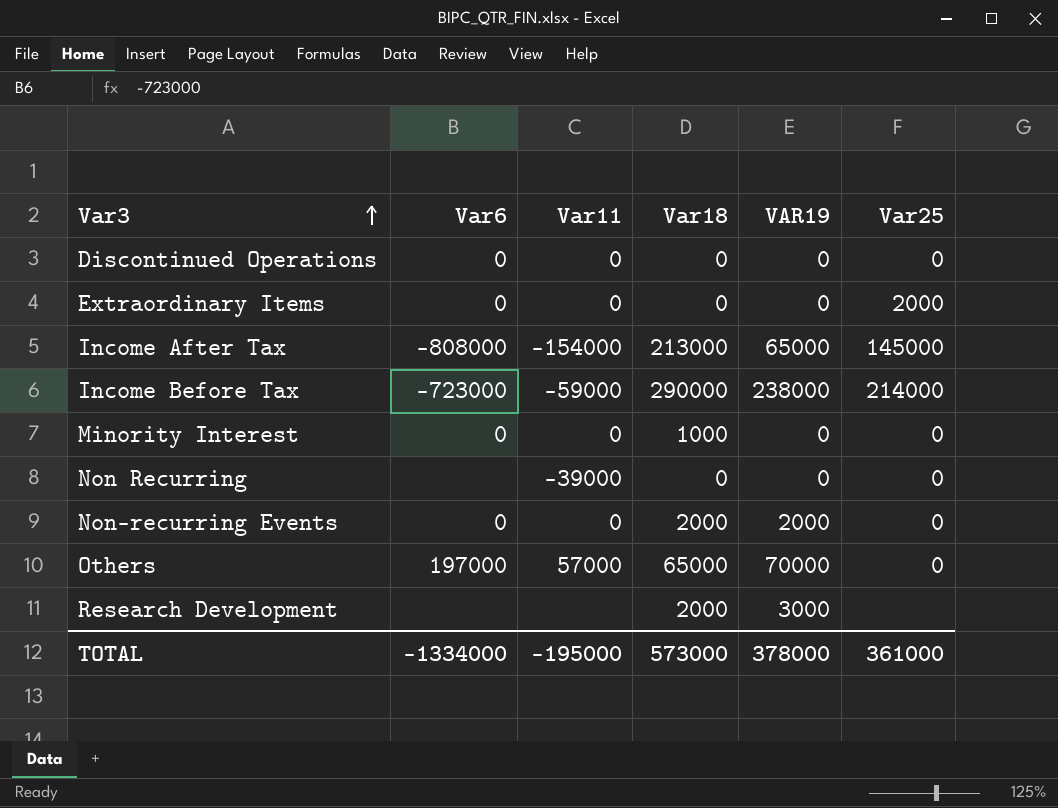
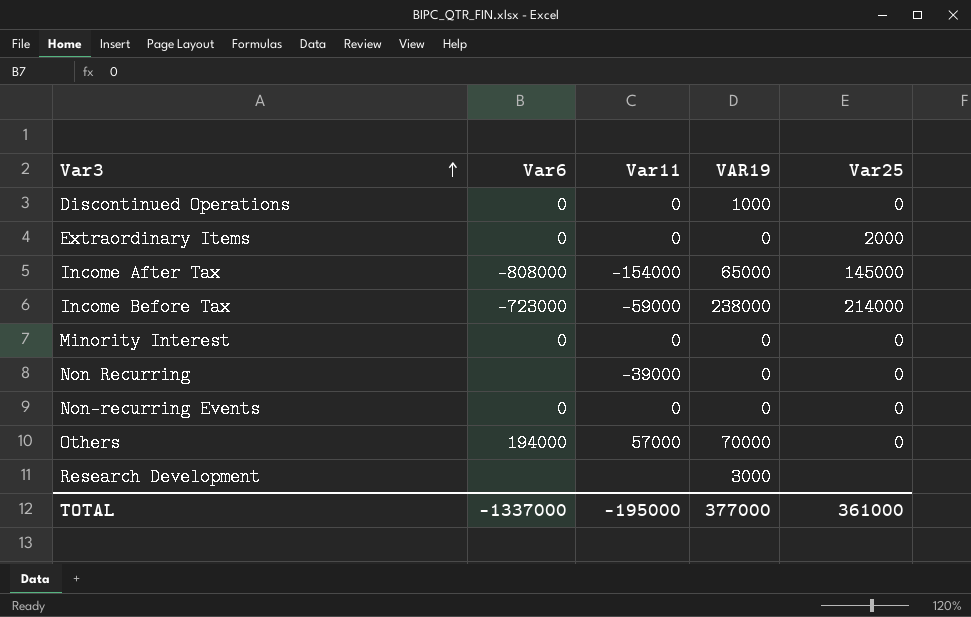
column Var18 | position: 4 -> none
Discontinued Operations | VAR19: 0 -> 1000
Non-recurring Events | VAR19: 2000 -> 0
Others | Var6: 197000 -> 194000
TOTAL | Var6: -1334000 -> -1337000
TOTAL | VAR19: 378000 -> 377000

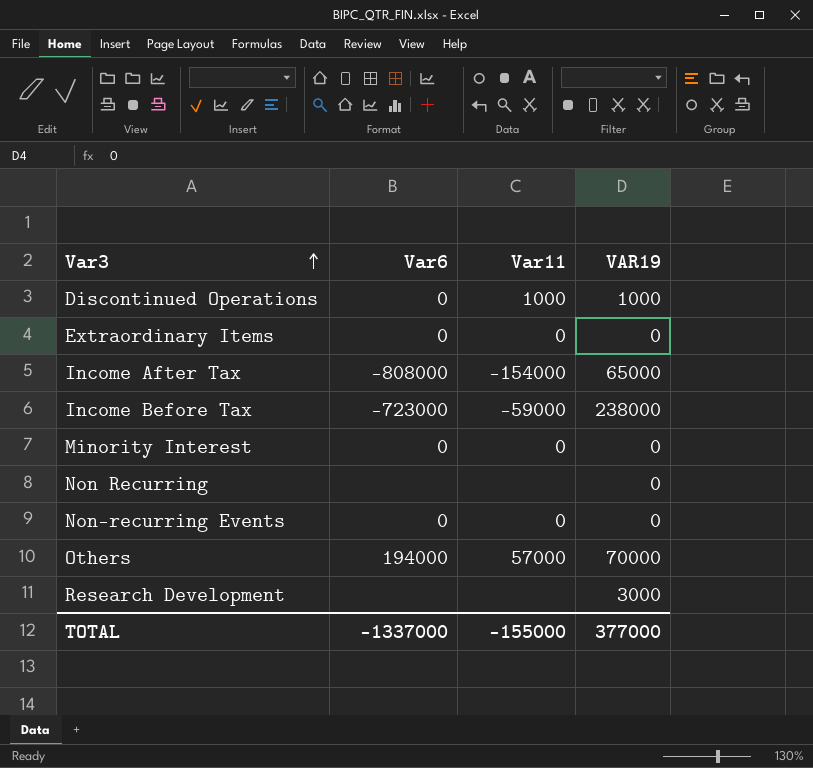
column Var25 | position: 5 -> none
Discontinued Operations | Var11: 0 -> 1000
Non Recurring | Var11: -39000 -> none
TOTAL | Var11: -195000 -> -155000

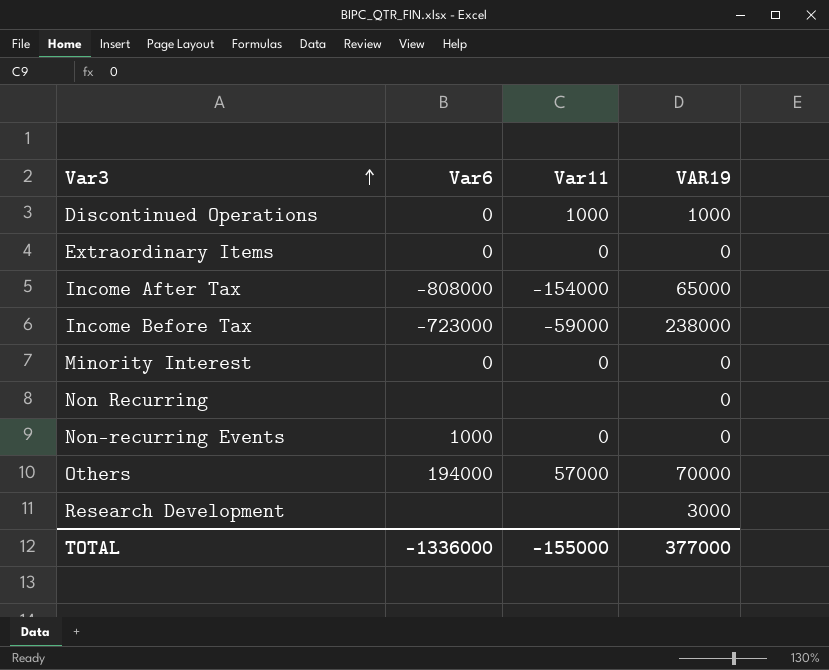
Non-recurring Events | Var6: 0 -> 1000
TOTAL | Var6: -1337000 -> -1336000

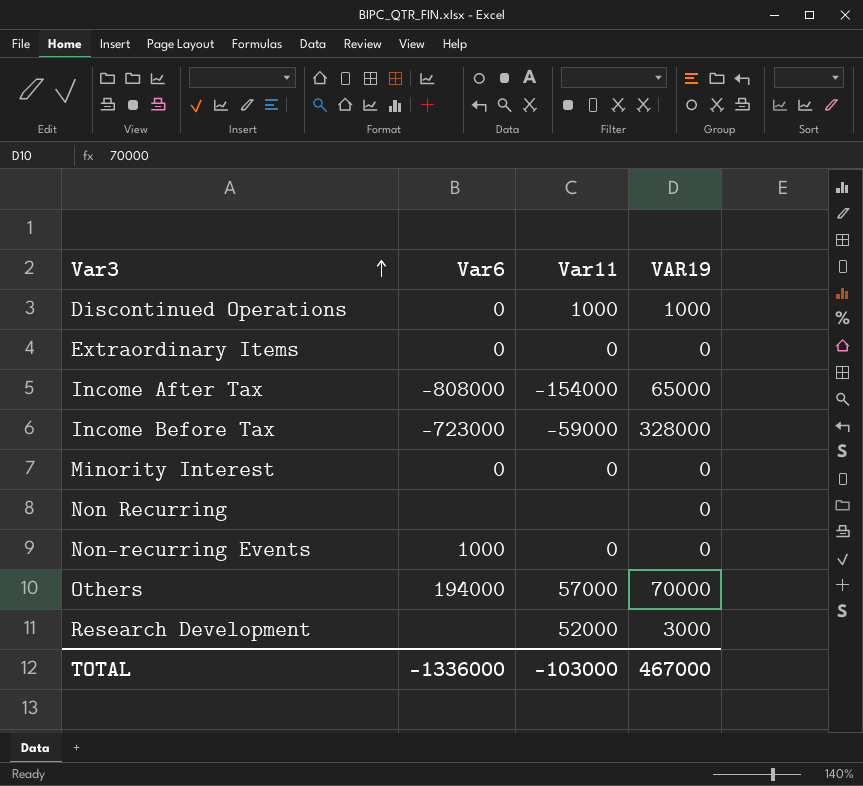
Income Before Tax | VAR19: 238000 -> 328000
Research Development | Var11: none -> 52000
TOTAL | Var11: -155000 -> -103000
TOTAL | VAR19: 377000 -> 467000

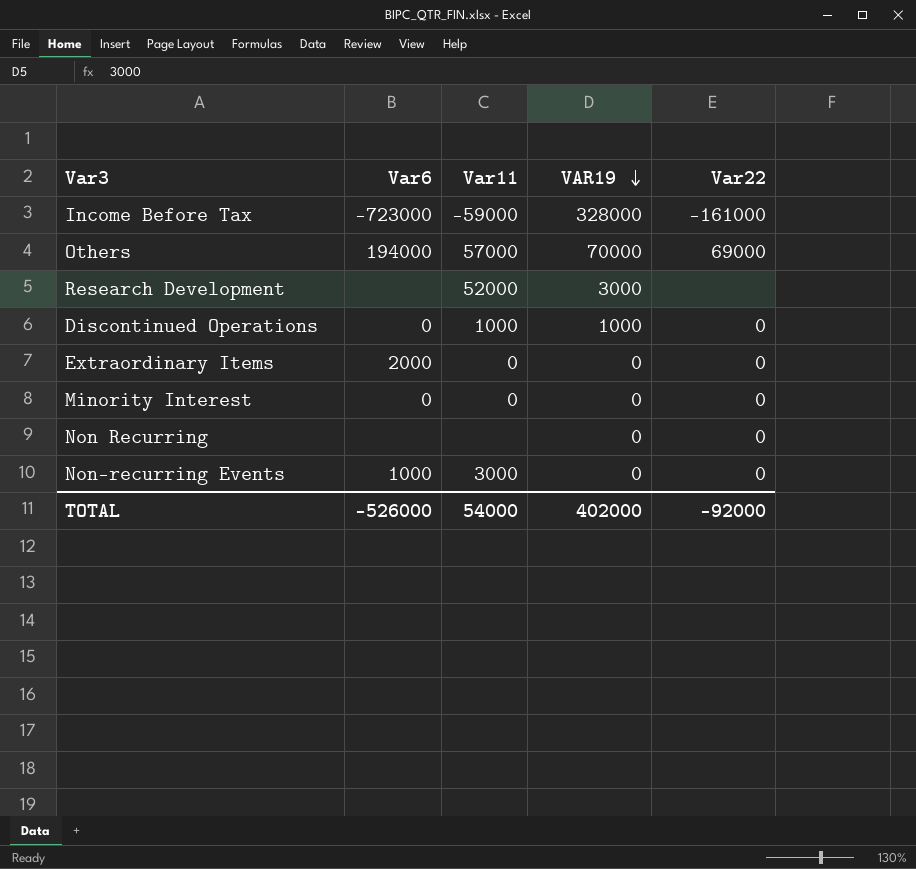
row order: Var3 ascending -> VAR19 descending
column Var22 | position: none -> 5
row Income After Tax: -808000 | -154000 | 65000 -> none
Extraordinary Items | Var6: 0 -> 2000
Non-recurring Events | Var11: 0 -> 3000
TOTAL | Var6: -1336000 -> -526000
TOTAL | Var11: -103000 -> 54000
TOTAL | VAR19: 467000 -> 402000

